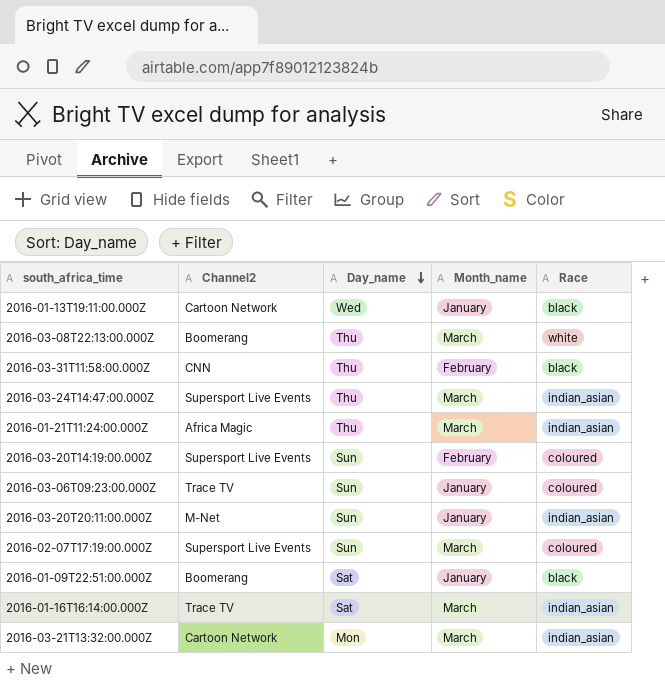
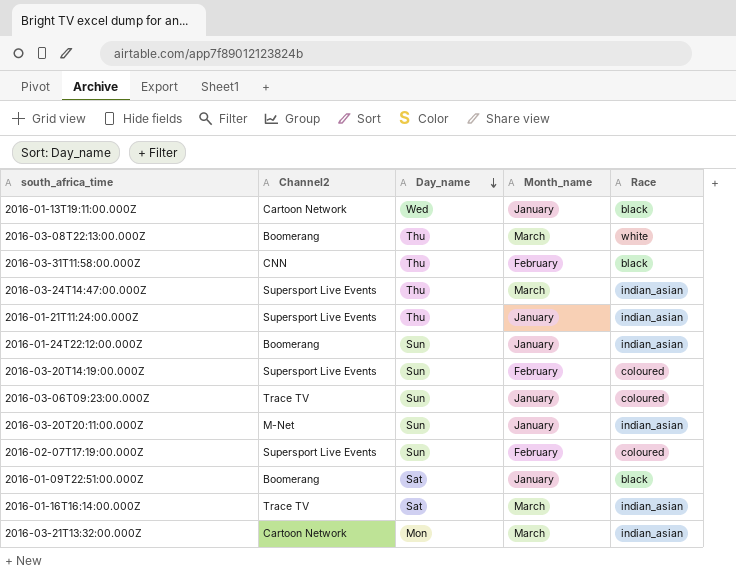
2016-01-21T11:24:00.000Z | Channel2: Africa Magic -> Supersport Live Events
2016-01-21T11:24:00.000Z | Month_name: March -> January
row 2016-01-24T22:12:00.000Z: none -> Boomerang | Sun | January | indian_asian
2016-02-07T17:19:00.000Z | Month_name: March -> February

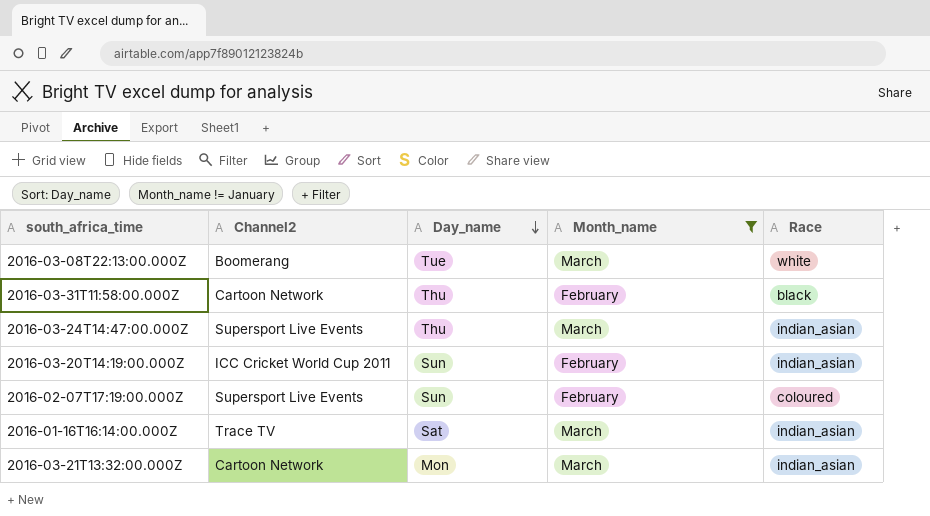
filter: none -> Month_name != January
2016-03-08T22:13:00.000Z | Day_name: Thu -> Tue
2016-03-31T11:58:00.000Z | Channel2: CNN -> Cartoon Network
2016-03-20T14:19:00.000Z | Channel2: Supersport Live Events -> ICC Cricket World Cup 2011
2016-03-20T14:19:00.000Z | Race: coloured -> indian_asian

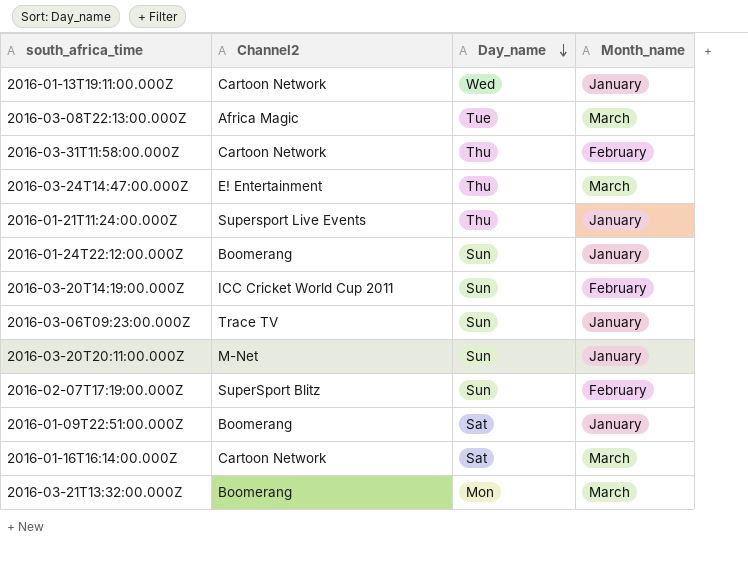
filter: Month_name != January -> none
column Race | position: 5 -> none
2016-03-08T22:13:00.000Z | Channel2: Boomerang -> Africa Magic
2016-03-24T14:47:00.000Z | Channel2: Supersport Live Events -> E! Entertainment
2016-02-07T17:19:00.000Z | Channel2: Supersport Live Events -> SuperSport Blitz
2016-01-16T16:14:00.000Z | Channel2: Trace TV -> Cartoon Network
2016-03-21T13:32:00.000Z | Channel2: Cartoon Network -> Boomerang

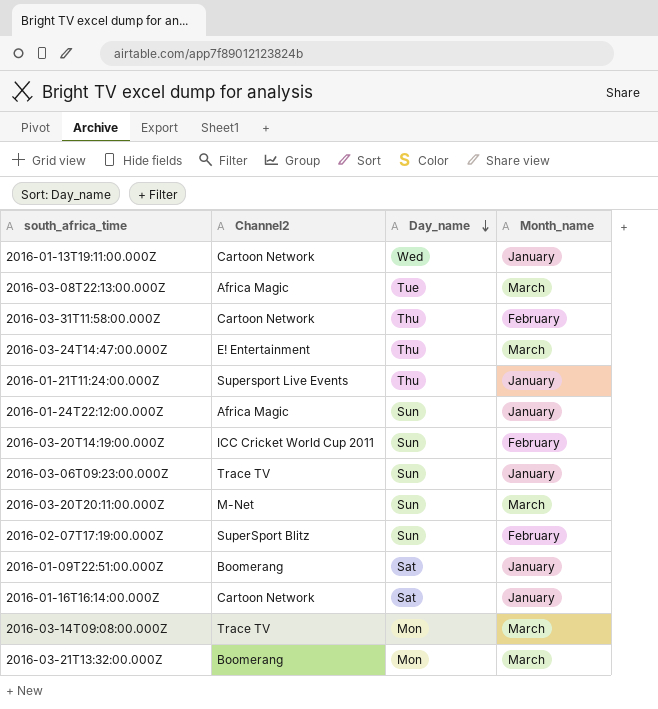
2016-01-24T22:12:00.000Z | Channel2: Boomerang -> Africa Magic
2016-03-20T20:11:00.000Z | Month_name: January -> March
2016-01-16T16:14:00.000Z | Month_name: March -> January
row 2016-03-14T09:08:00.000Z: none -> Trace TV | Mon | March

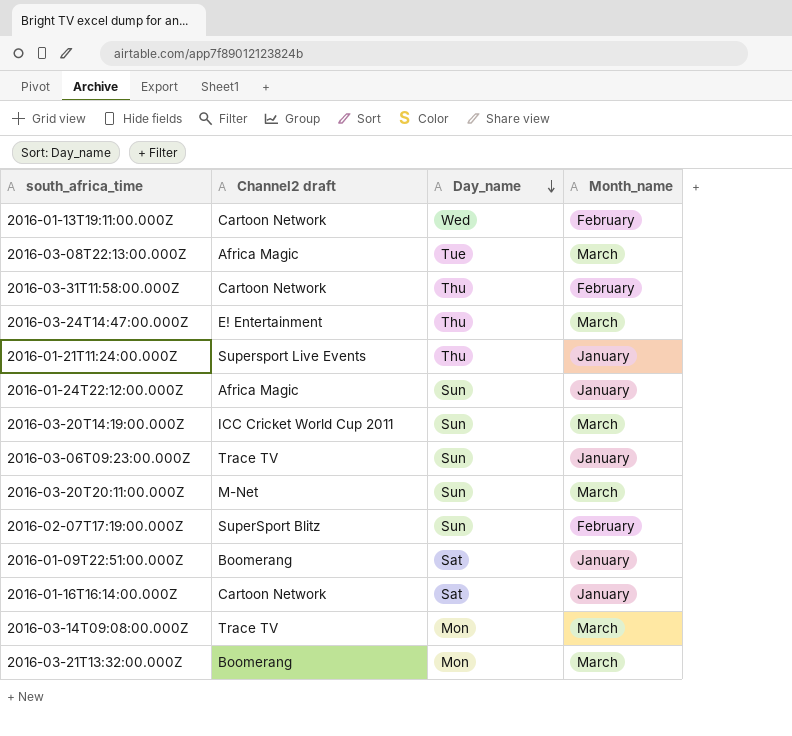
column name: Channel2 -> Channel2 draft
2016-01-13T19:11:00.000Z | Month_name: January -> February
2016-03-20T14:19:00.000Z | Month_name: February -> March

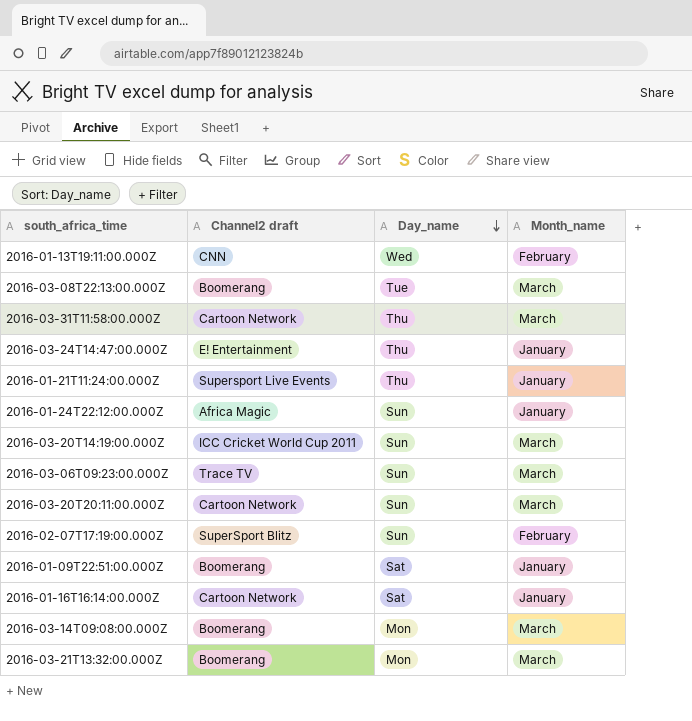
2016-01-13T19:11:00.000Z | Channel2 draft: Cartoon Network -> CNN
2016-03-08T22:13:00.000Z | Channel2 draft: Africa Magic -> Boomerang
2016-03-31T11:58:00.000Z | Month_name: February -> March
2016-03-24T14:47:00.000Z | Month_name: March -> January
2016-03-06T09:23:00.000Z | Month_name: January -> March
2016-03-20T20:11:00.000Z | Channel2 draft: M-Net -> Cartoon Network
2016-03-14T09:08:00.000Z | Channel2 draft: Trace TV -> Boomerang

